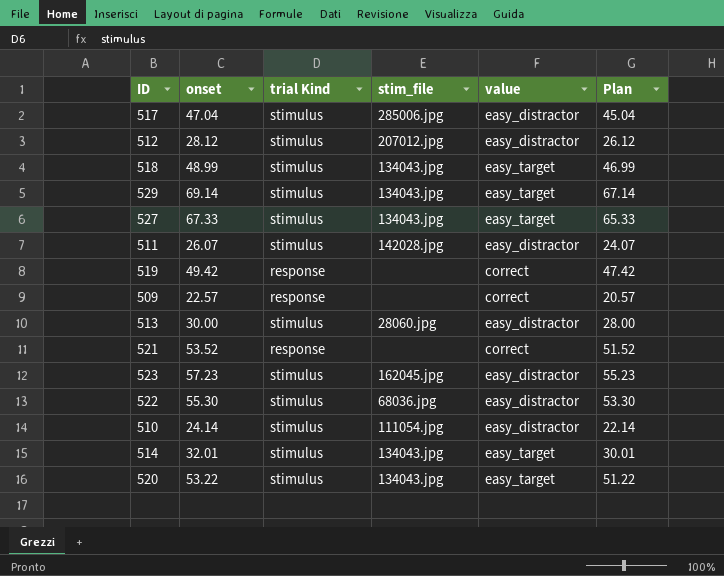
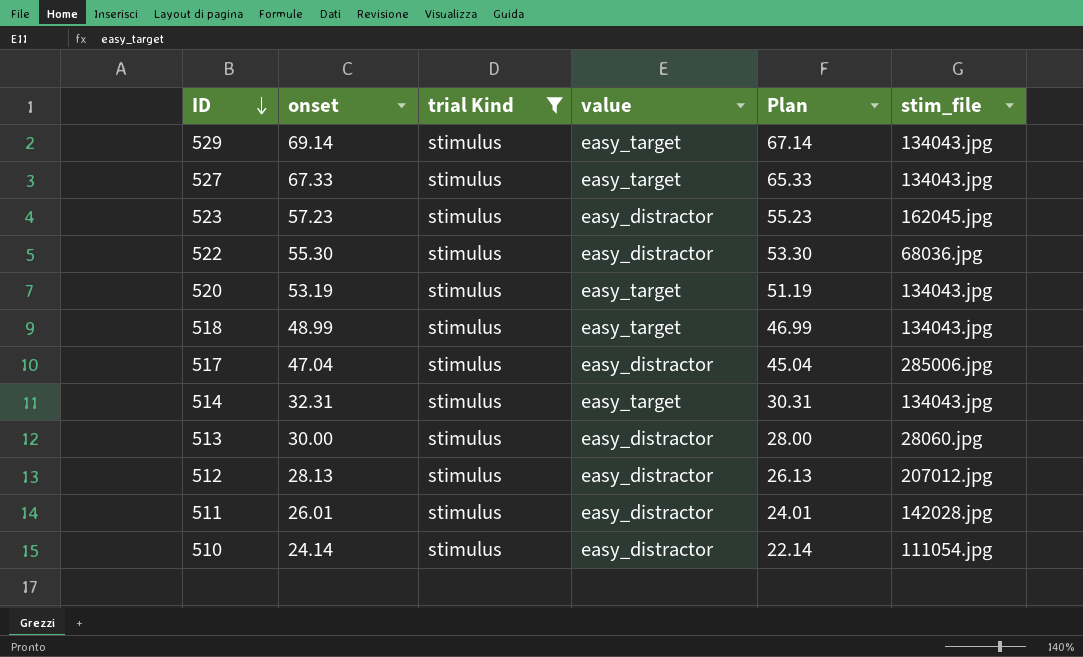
filter: none -> trial Kind = stimulus
row order: none -> ID descending
column stim_file | position: 4 -> 6
520 | onset: 53.22 -> 53.19
520 | Plan: 51.22 -> 51.19
514 | onset: 32.01 -> 32.31
514 | Plan: 30.01 -> 30.31
512 | onset: 28.12 -> 28.13
512 | Plan: 26.12 -> 26.13
511 | onset: 26.07 -> 26.01
511 | Plan: 24.07 -> 24.01

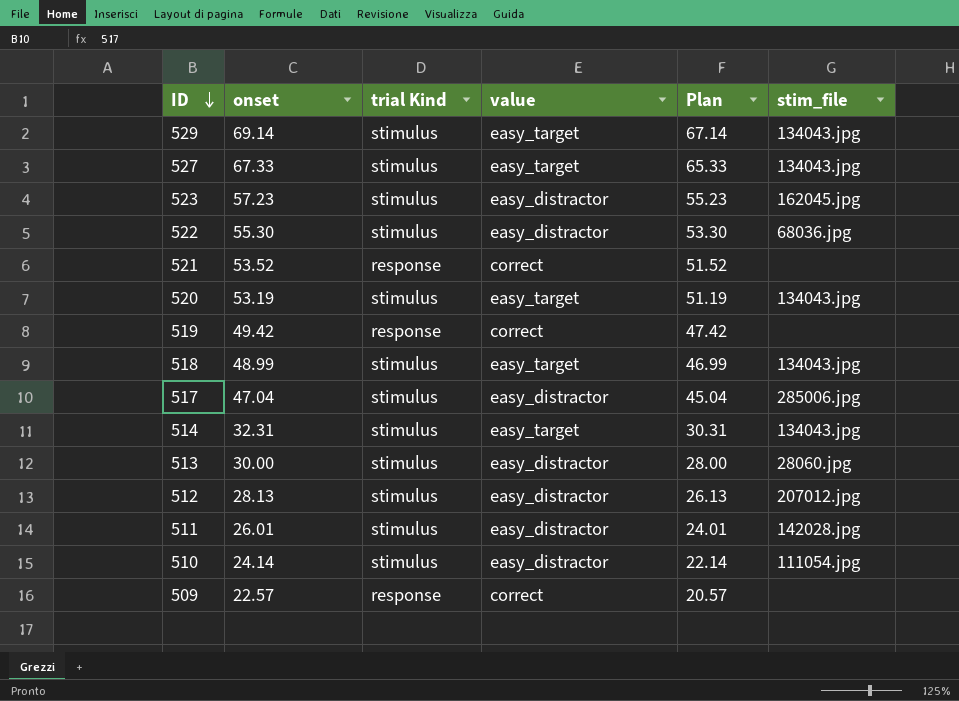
filter: trial Kind = stimulus -> none

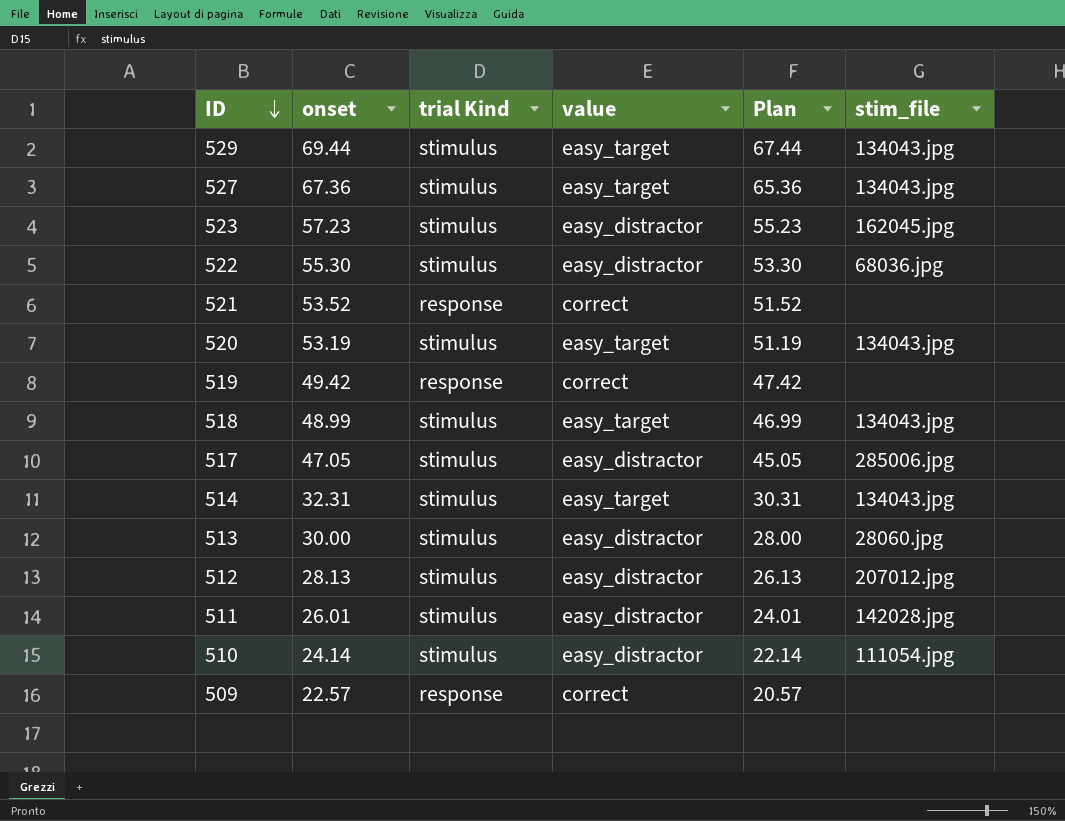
529 | onset: 69.14 -> 69.44
529 | Plan: 67.14 -> 67.44
527 | onset: 67.33 -> 67.36
527 | Plan: 65.33 -> 65.36
517 | onset: 47.04 -> 47.05
517 | Plan: 45.04 -> 45.05

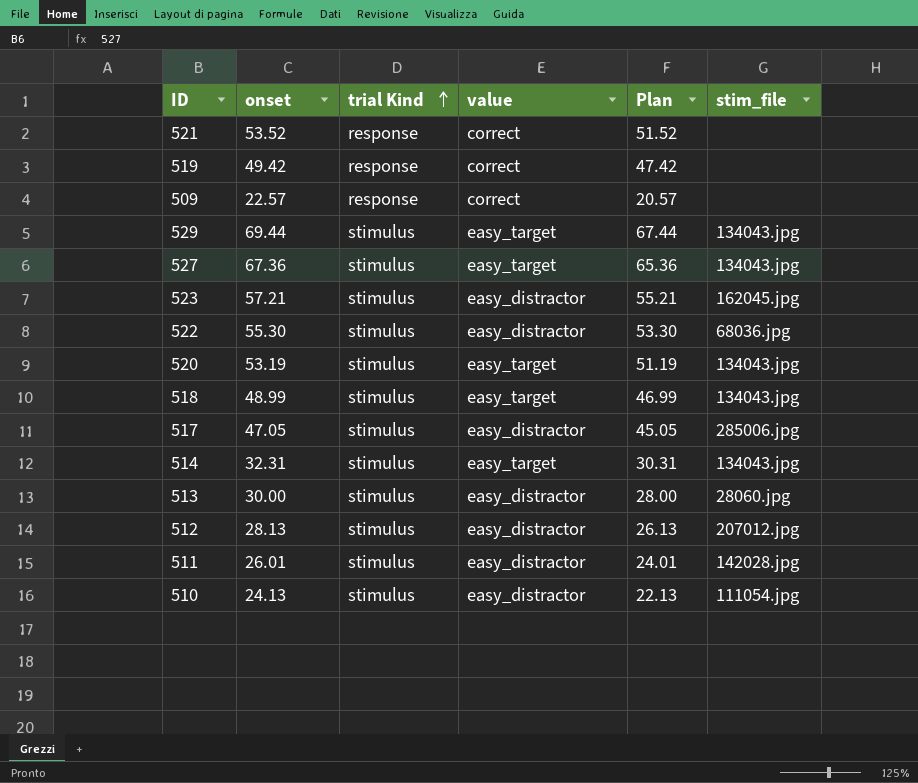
row order: ID descending -> trial Kind ascending
523 | onset: 57.23 -> 57.21
523 | Plan: 55.23 -> 55.21
510 | onset: 24.14 -> 24.13
510 | Plan: 22.14 -> 22.13

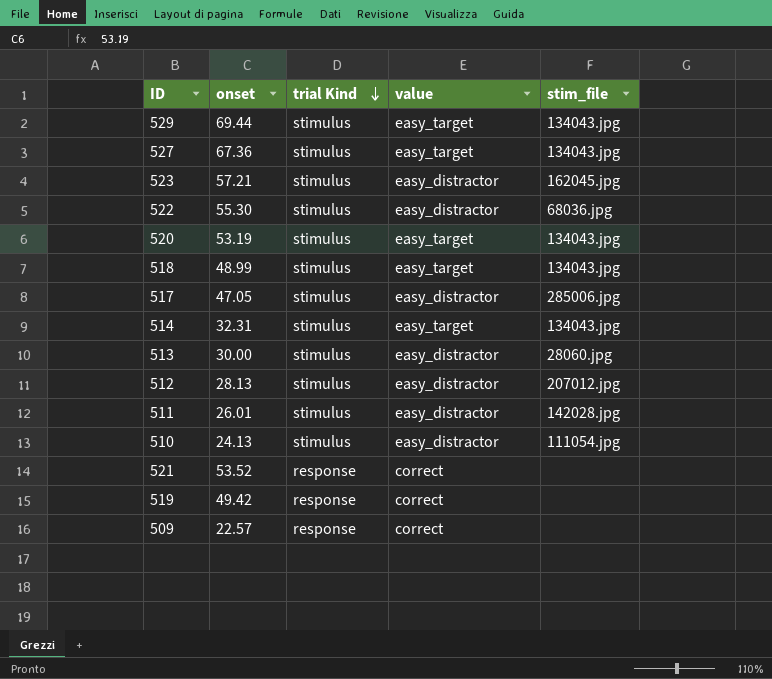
row order: trial Kind ascending -> trial Kind descending
column Plan | formula: [onset] - 2 -> none

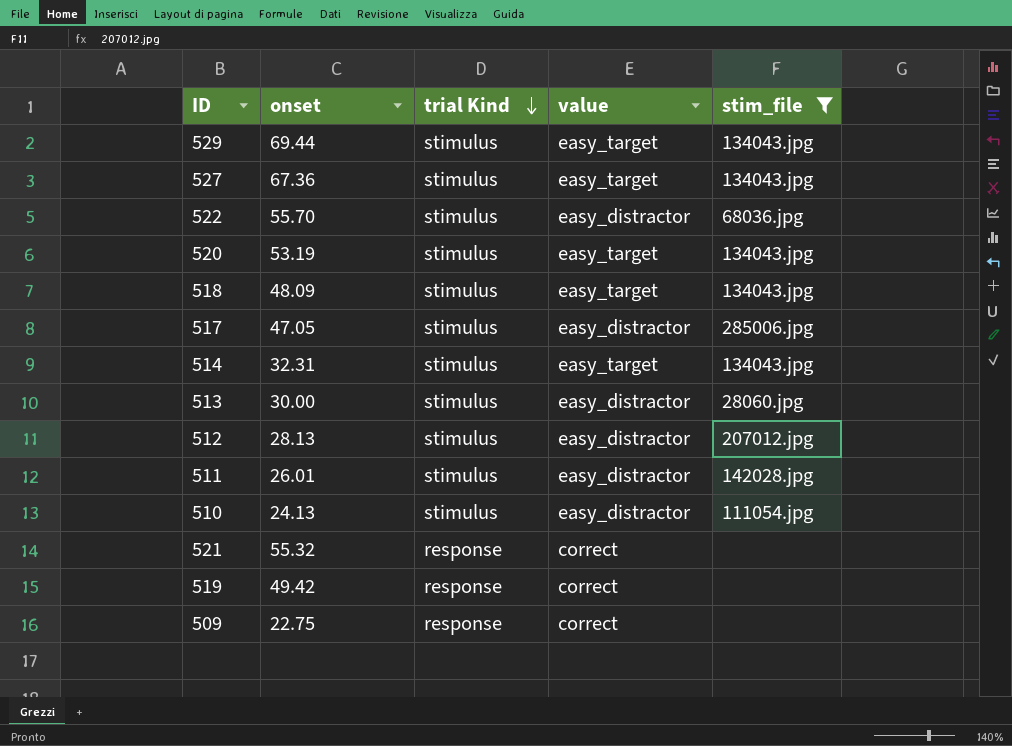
filter: none -> stim_file != 162045.jpg
522 | onset: 55.30 -> 55.70
518 | onset: 48.99 -> 48.09
521 | onset: 53.52 -> 55.32
509 | onset: 22.57 -> 22.75

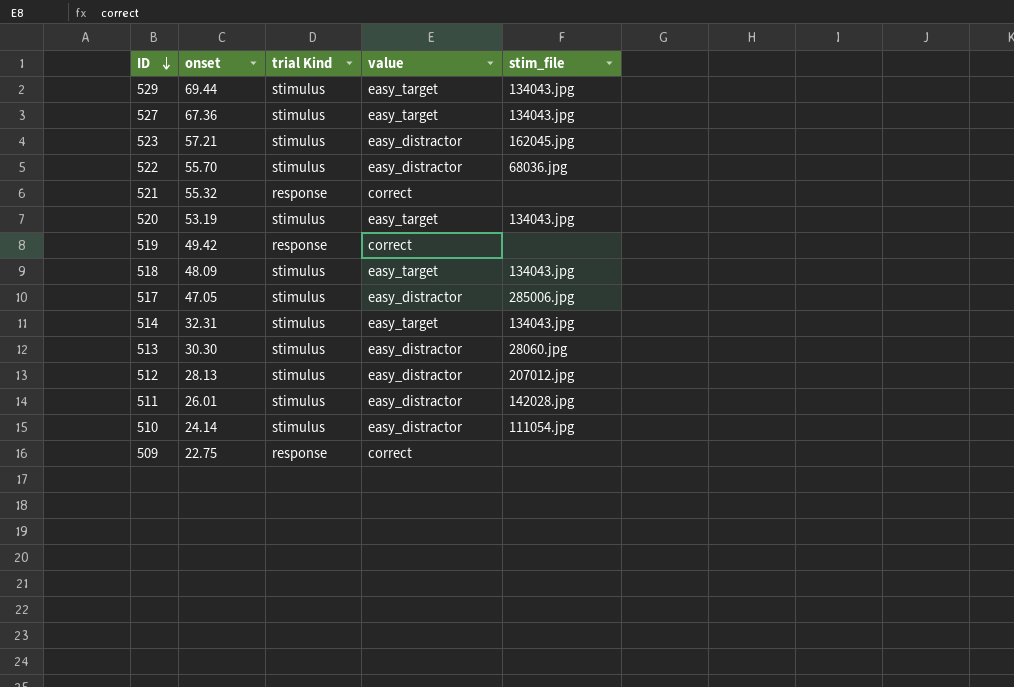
filter: stim_file != 162045.jpg -> none
row order: trial Kind descending -> ID descending
513 | onset: 30.00 -> 30.30
510 | onset: 24.13 -> 24.14

